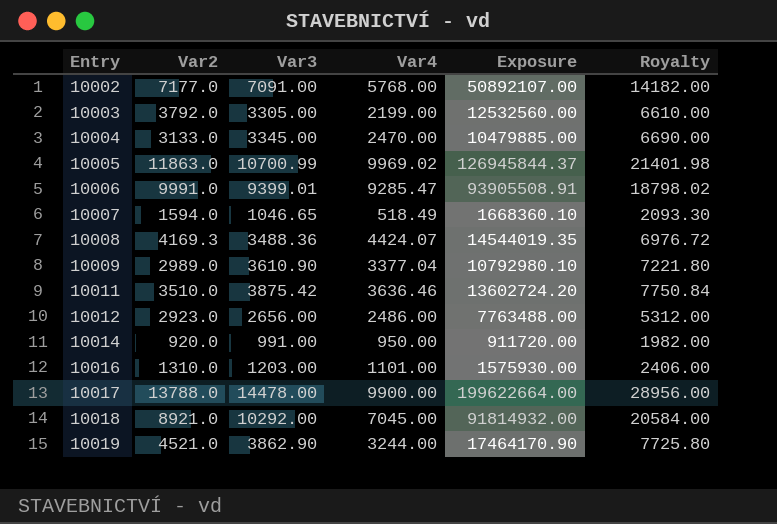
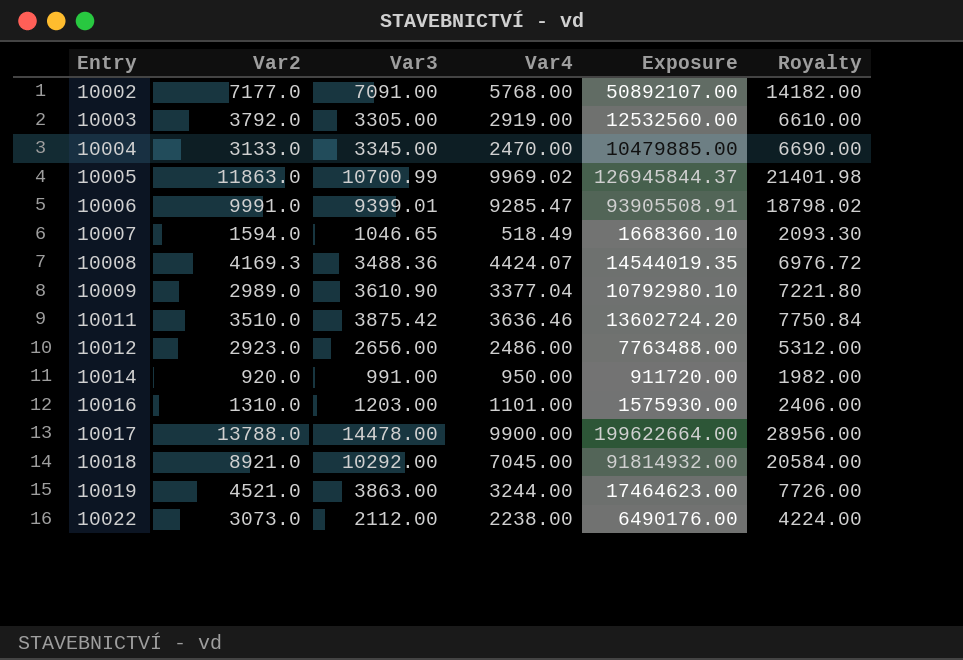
10003 | Var4: 2199.00 -> 2919.00
10019 | Var3: 3862.90 -> 3863.00
10019 | Exposure: 17464170.90 -> 17464623.00
10019 | Royalty: 7725.80 -> 7726.00
row 10022: none -> 3073.0 | 2112.00 | 2238.00 | 6490176.00 | 4224.00

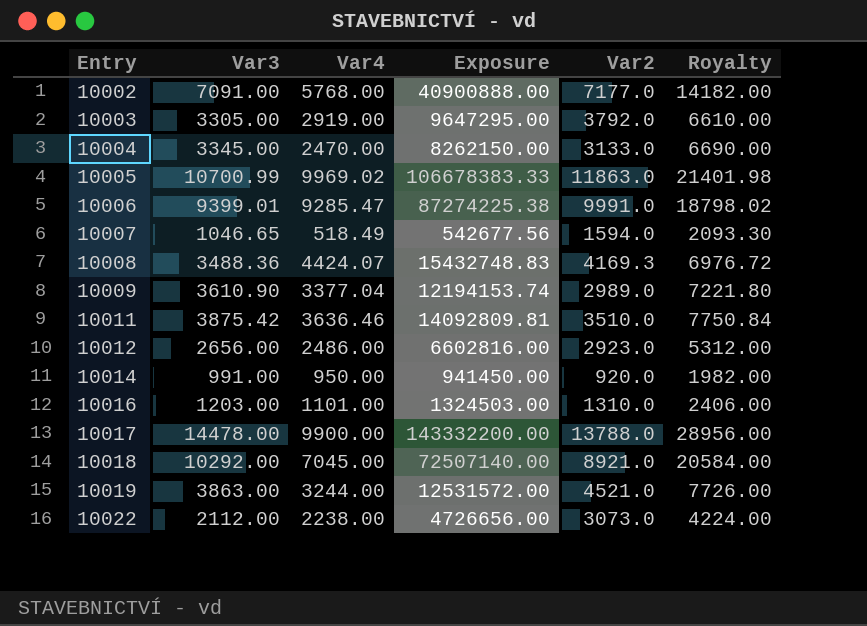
column Exposure | formula: [Var2] * [Var3] -> [Var3] * [Var4]
column Var2 | position: 2 -> 5

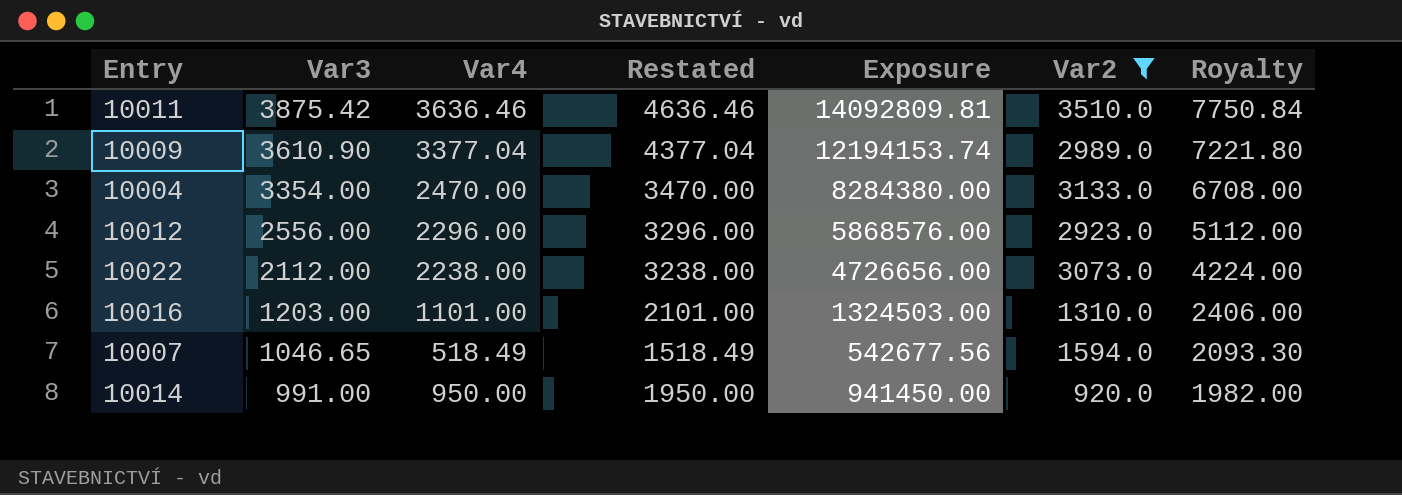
filter: none -> Var2 <= 3510.0
row order: Entry ascending -> Var3 descending
column Restated | formula: none -> [Var4] + 1000
10004 | Var3: 3345.00 -> 3354.00
10004 | Exposure: 8262150.00 -> 8284380.00
10004 | Royalty: 6690.00 -> 6708.00
10012 | Var3: 2656.00 -> 2556.00
10012 | Var4: 2486.00 -> 2296.00
10012 | Exposure: 6602816.00 -> 5868576.00
10012 | Royalty: 5312.00 -> 5112.00

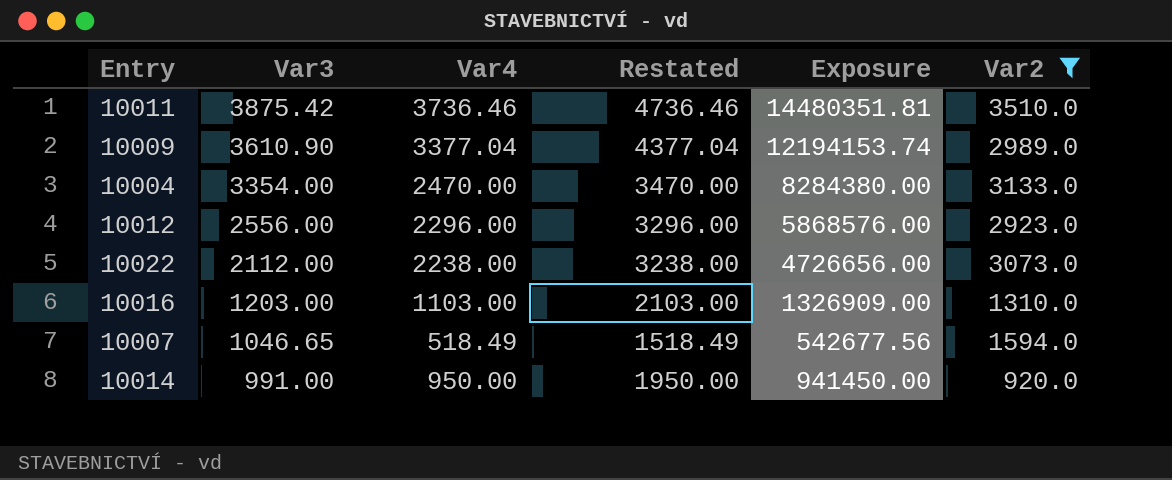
column Royalty | formula: [Var3] * 2 -> none
10011 | Var4: 3636.46 -> 3736.46
10011 | Restated: 4636.46 -> 4736.46
10011 | Exposure: 14092809.81 -> 14480351.81
10016 | Var4: 1101.00 -> 1103.00
10016 | Restated: 2101.00 -> 2103.00
10016 | Exposure: 1324503.00 -> 1326909.00

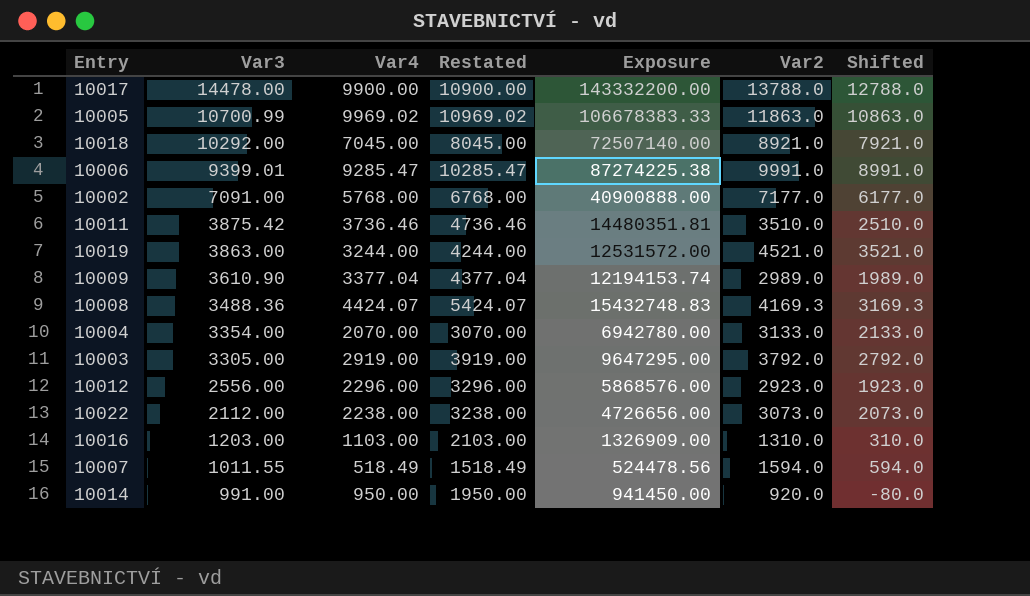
filter: Var2 <= 3510.0 -> none
column Shifted | formula: none -> [Var2] - 1000
10004 | Var4: 2470.00 -> 2070.00
10004 | Restated: 3470.00 -> 3070.00
10004 | Exposure: 8284380.00 -> 6942780.00
10007 | Var3: 1046.65 -> 1011.55
10007 | Exposure: 542677.56 -> 524478.56

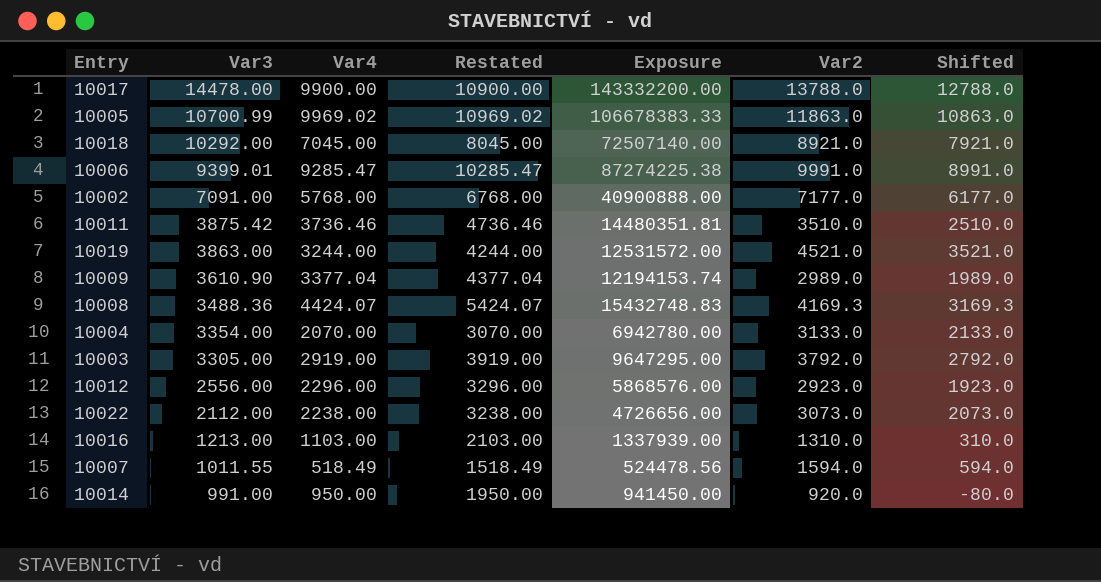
10016 | Var3: 1203.00 -> 1213.00
10016 | Exposure: 1326909.00 -> 1337939.00

